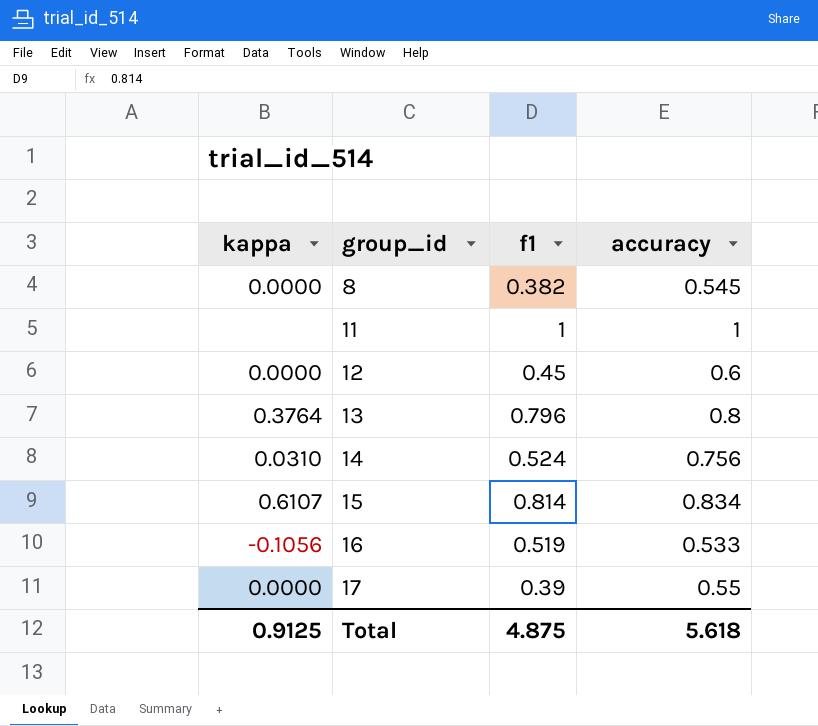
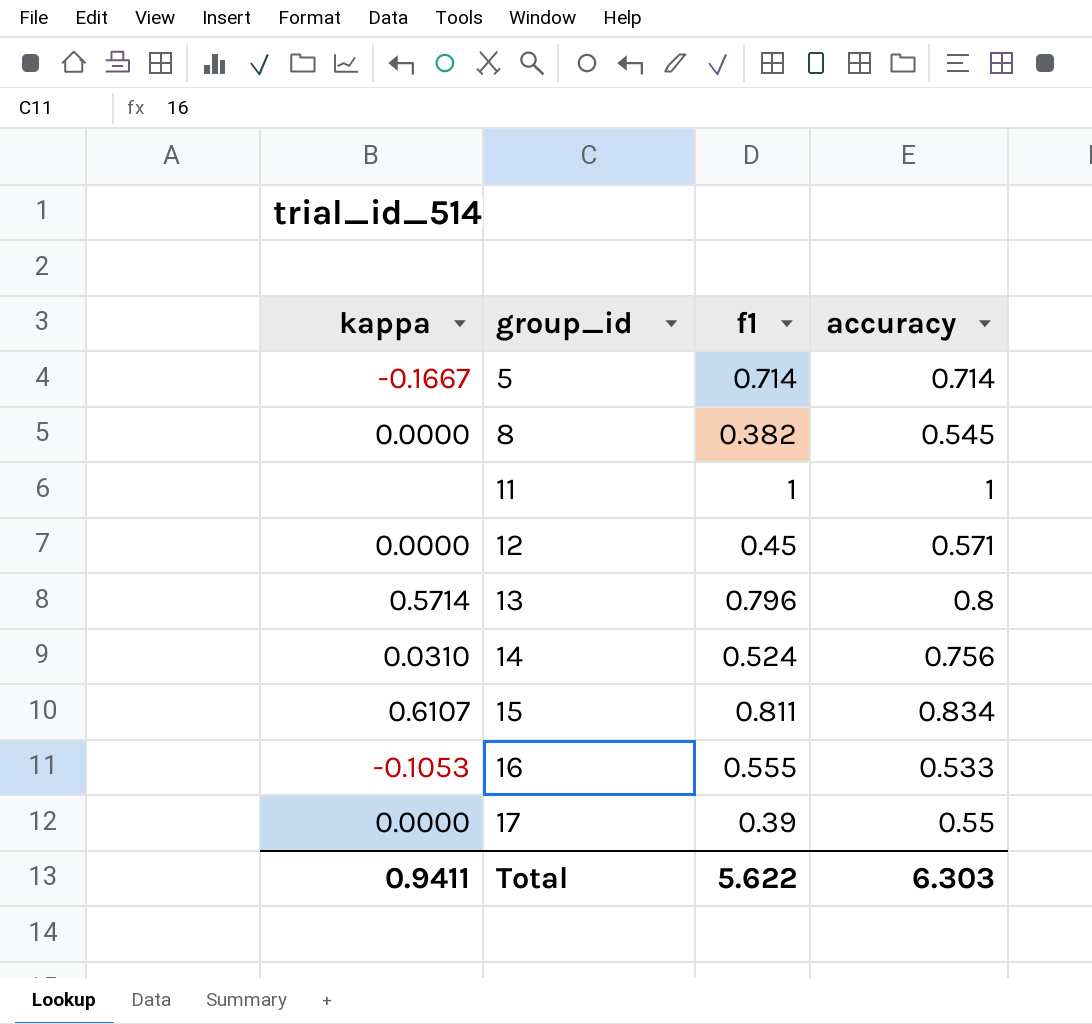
row 5: none -> -0.1667 | 0.714 | 0.714
12 | accuracy: 0.6 -> 0.571
13 | kappa: 0.3764 -> 0.5714
15 | f1: 0.814 -> 0.811
16 | kappa: -0.1056 -> -0.1053
16 | f1: 0.519 -> 0.555
Total | kappa: 0.9125 -> 0.9411
Total | f1: 4.875 -> 5.622
Total | accuracy: 5.618 -> 6.303

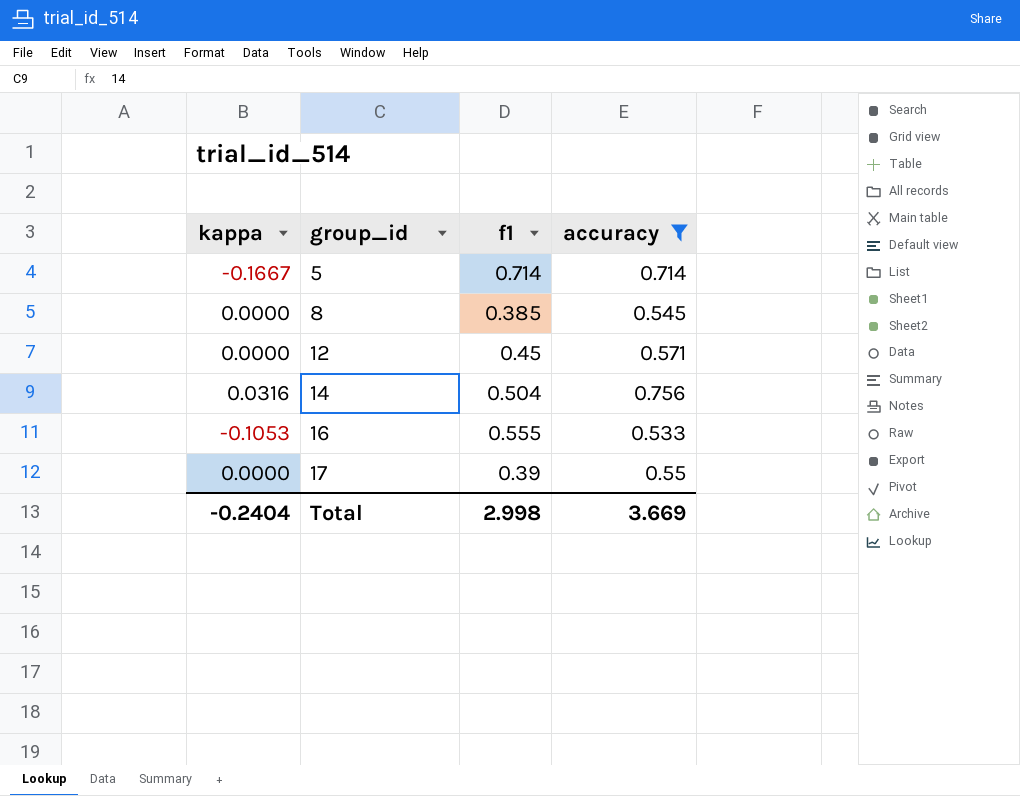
filter: none -> accuracy <= 0.756
8 | f1: 0.382 -> 0.385
14 | kappa: 0.0310 -> 0.0316
14 | f1: 0.524 -> 0.504
Total | kappa: 0.9411 -> -0.2404
Total | f1: 5.622 -> 2.998
Total | accuracy: 6.303 -> 3.669

